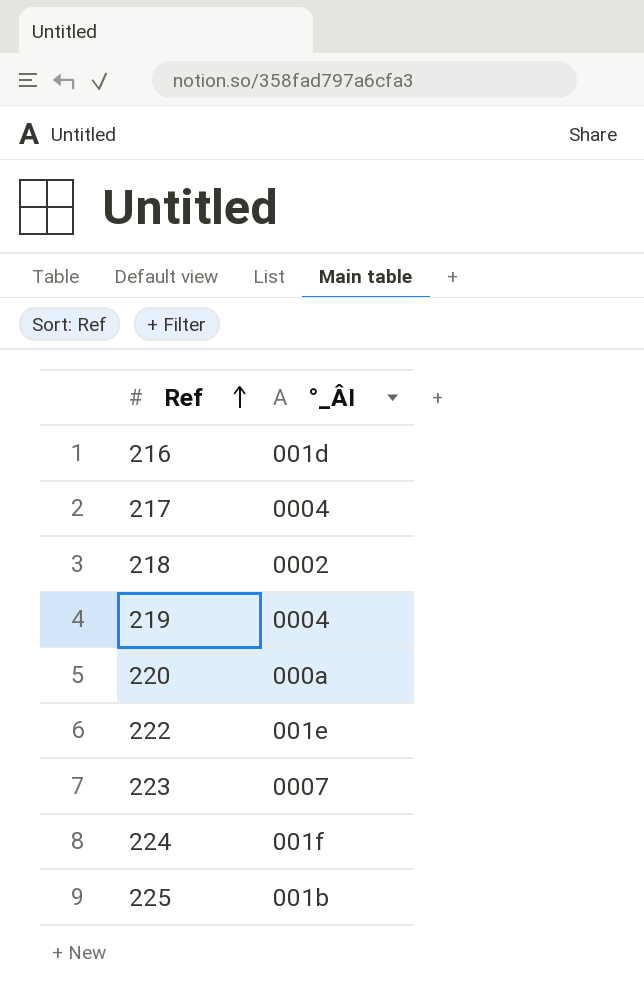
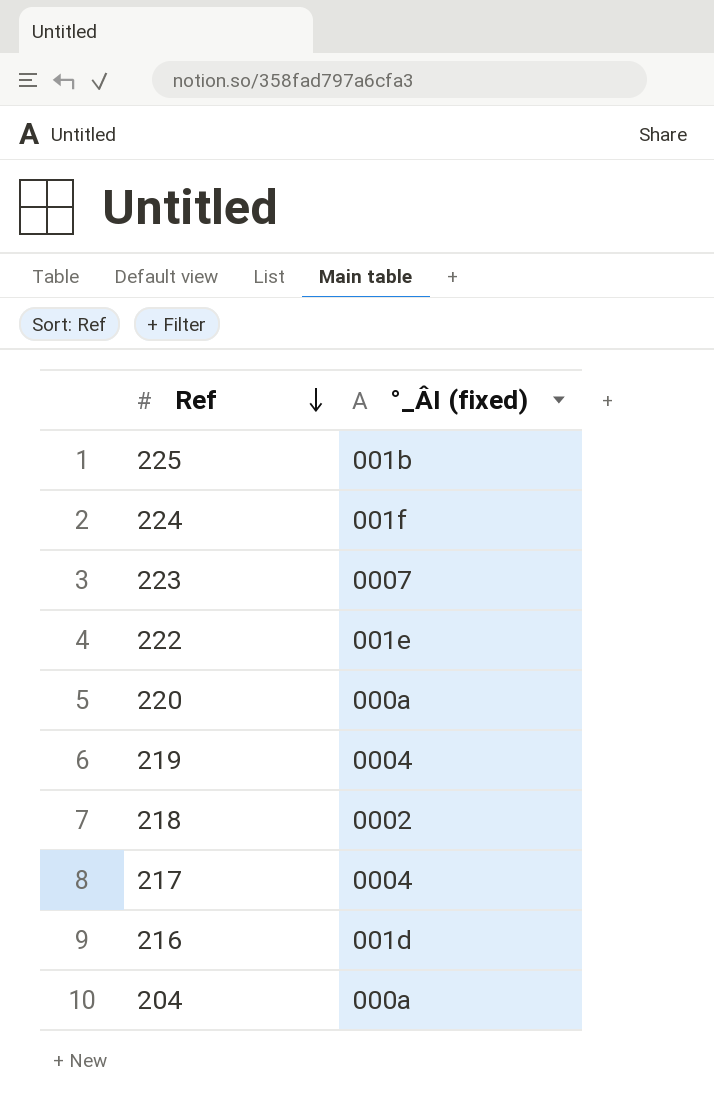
row order: Ref ascending -> Ref descending
column name: °_ÂI -> °_ÂI (fixed)
row 204: none -> 000a

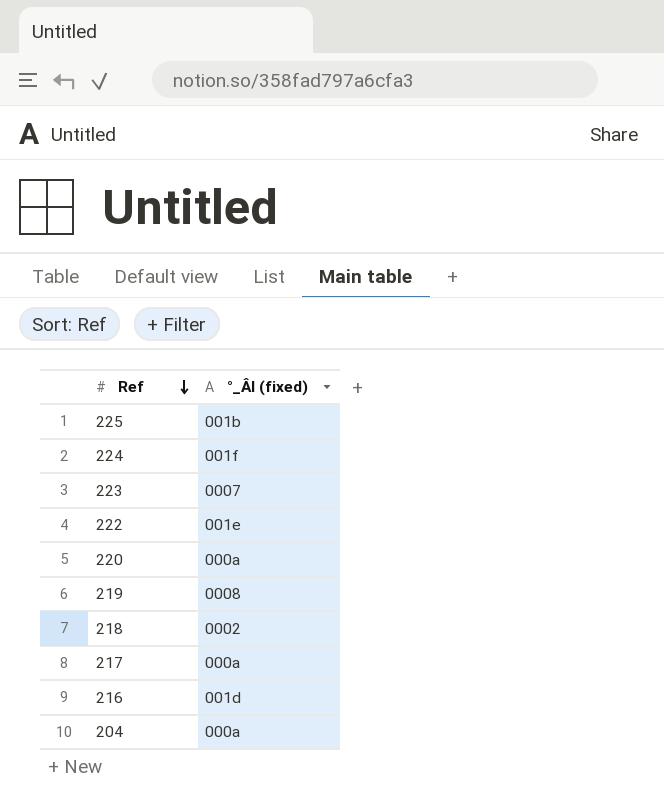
219 | °_ÂI (fixed): 0004 -> 0008
217 | °_ÂI (fixed): 0004 -> 000a

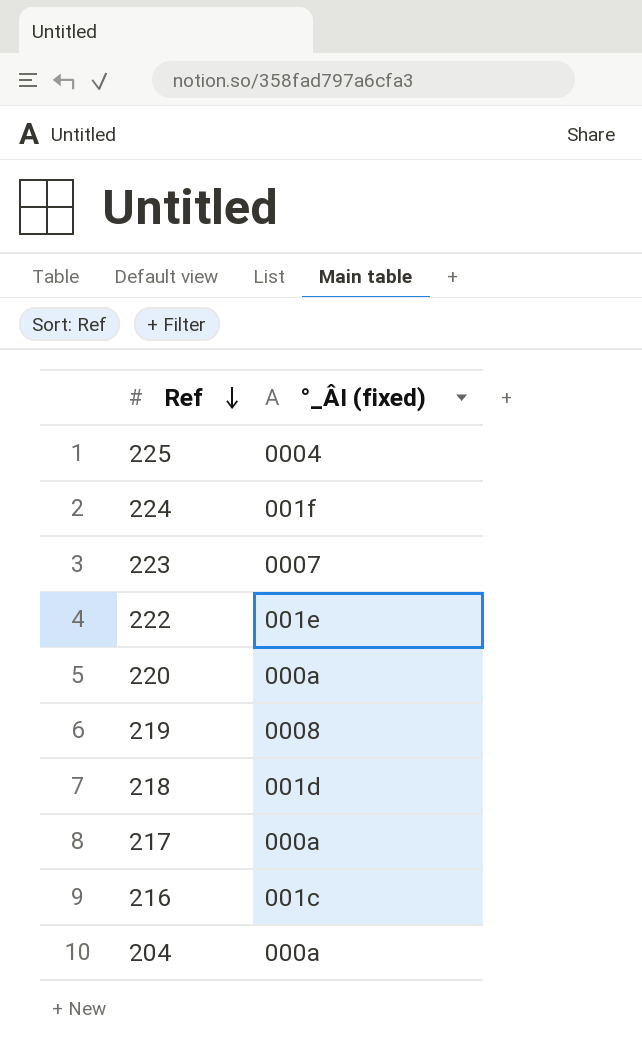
225 | °_ÂI (fixed): 001b -> 0004
218 | °_ÂI (fixed): 0002 -> 001d
216 | °_ÂI (fixed): 001d -> 001c

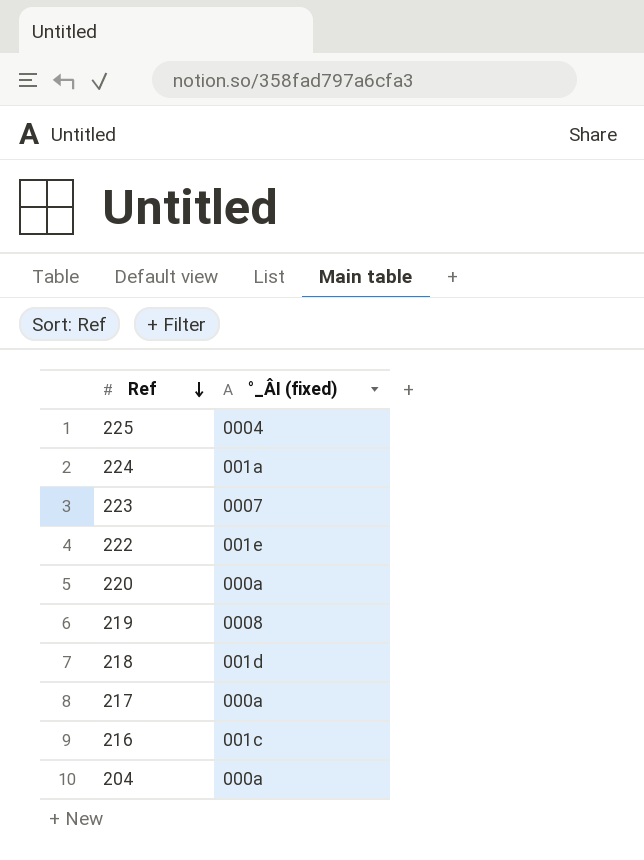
224 | °_ÂI (fixed): 001f -> 001a

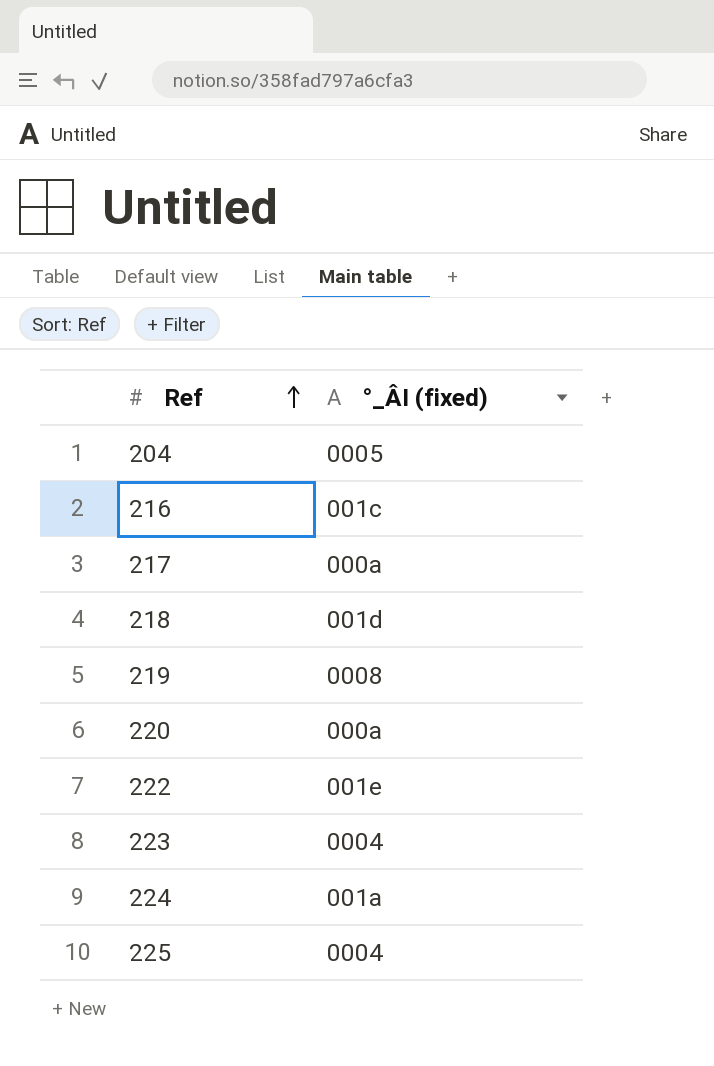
row order: Ref descending -> Ref ascending
204 | °_ÂI (fixed): 000a -> 0005
223 | °_ÂI (fixed): 0007 -> 0004

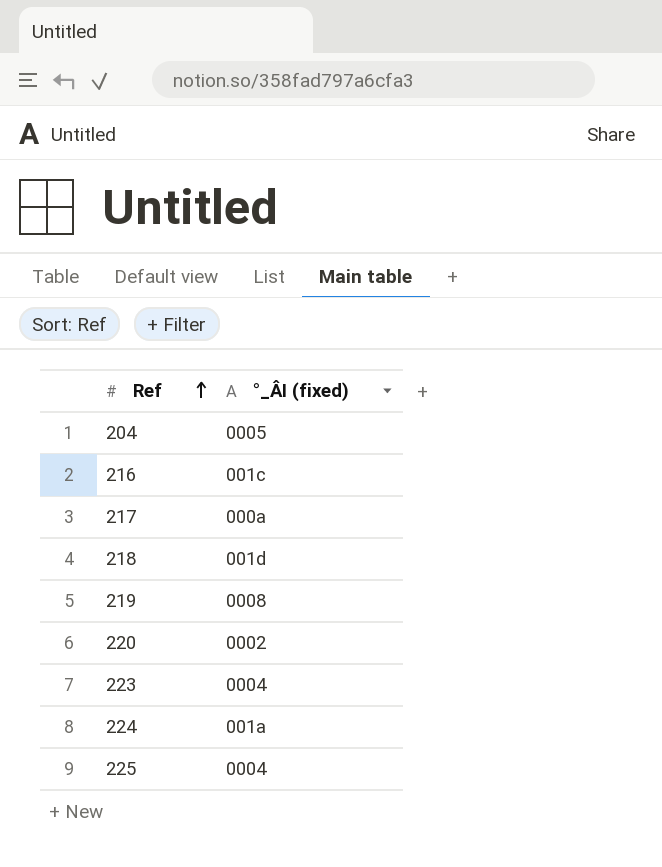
row 222: 001e -> none
220 | °_ÂI (fixed): 000a -> 0002

